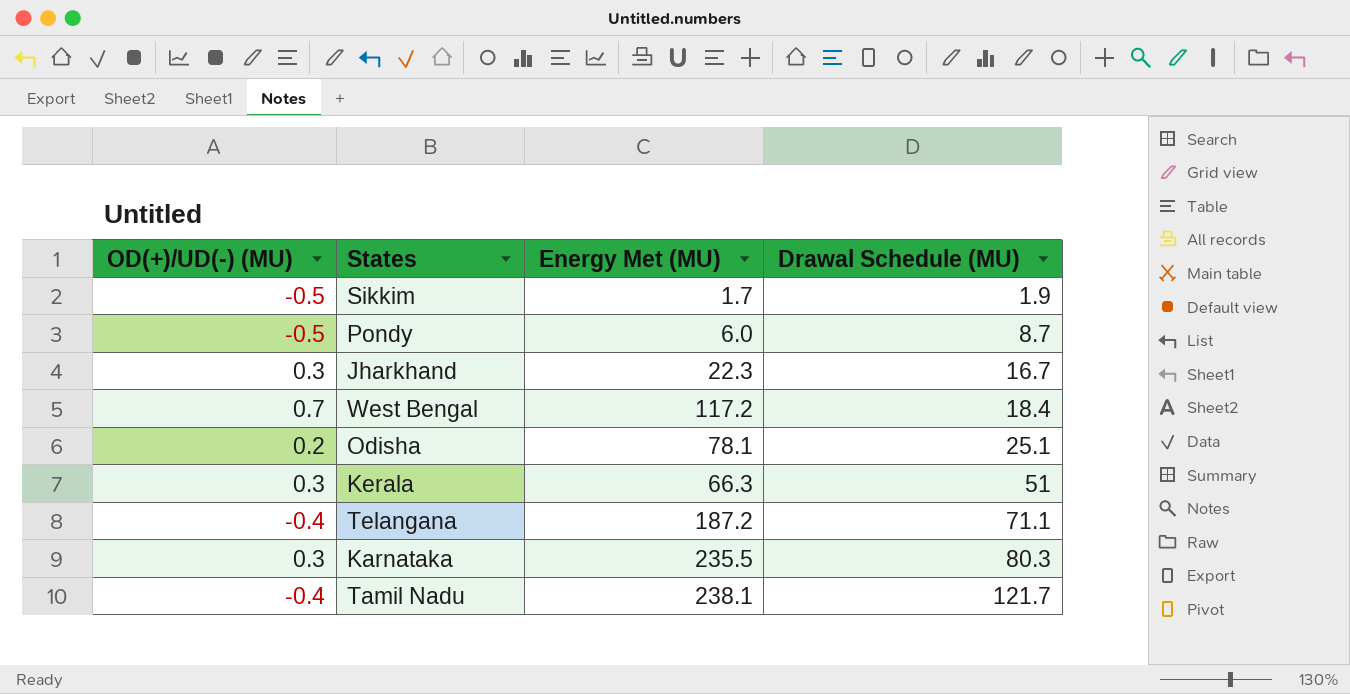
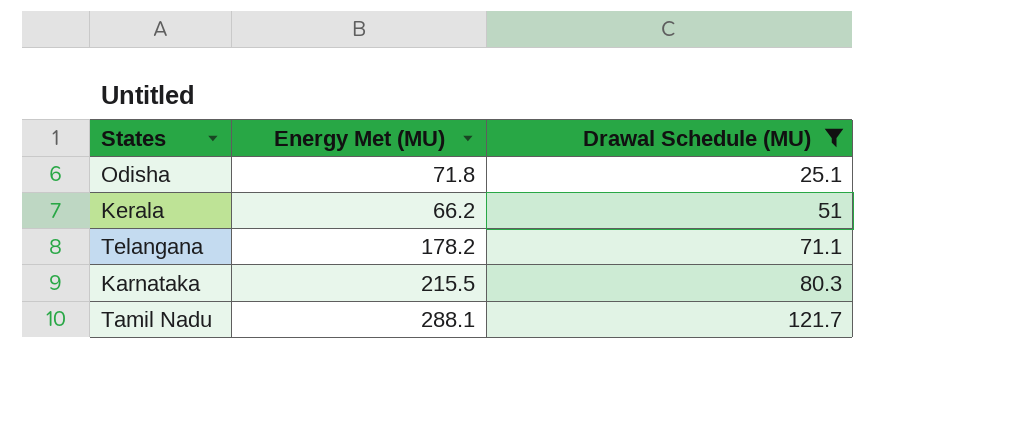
filter: none -> Drawal Schedule (MU) >= 25.1
column OD(+)/UD(-) (MU) | position: 1 -> none
Odisha | Energy Met (MU): 78.1 -> 71.8
Kerala | Energy Met (MU): 66.3 -> 66.2
Telangana | Energy Met (MU): 187.2 -> 178.2
Karnataka | Energy Met (MU): 235.5 -> 215.5
Tamil Nadu | Energy Met (MU): 238.1 -> 288.1

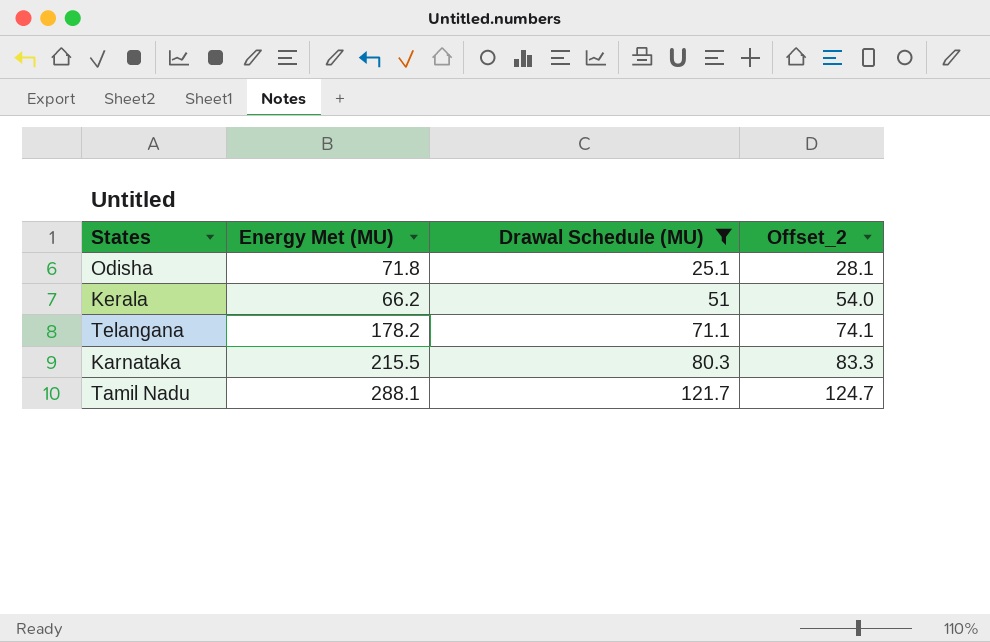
column Offset_2 | formula: none -> [Drawal Schedule (MU)] + 3

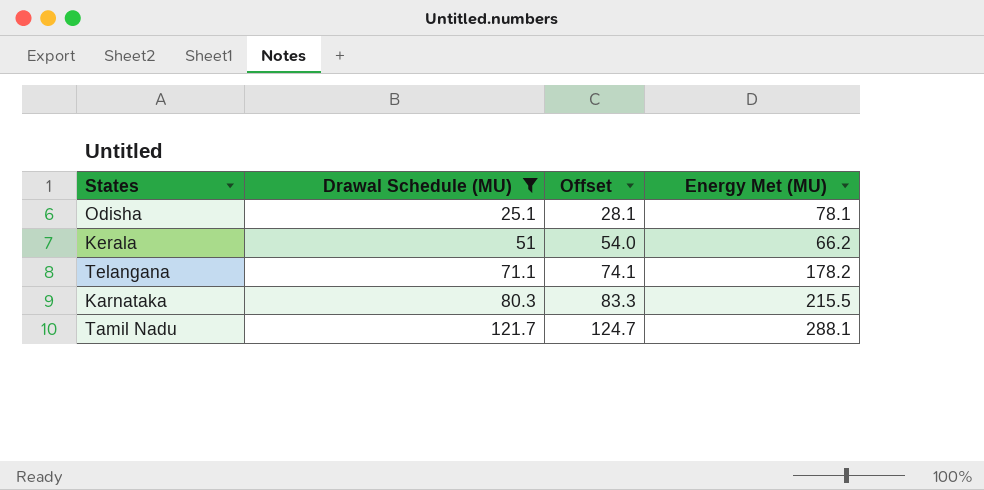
column name: Offset_2 -> Offset
column Energy Met (MU) | position: 2 -> 4
Odisha | Energy Met (MU): 71.8 -> 78.1

